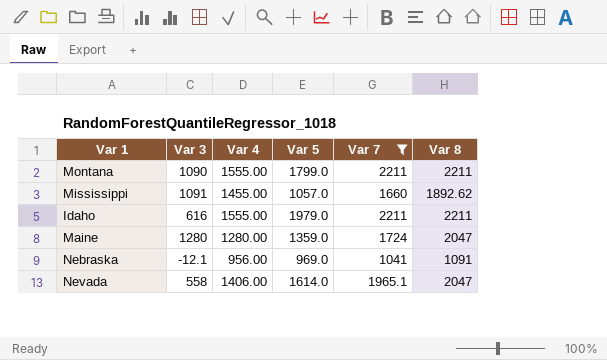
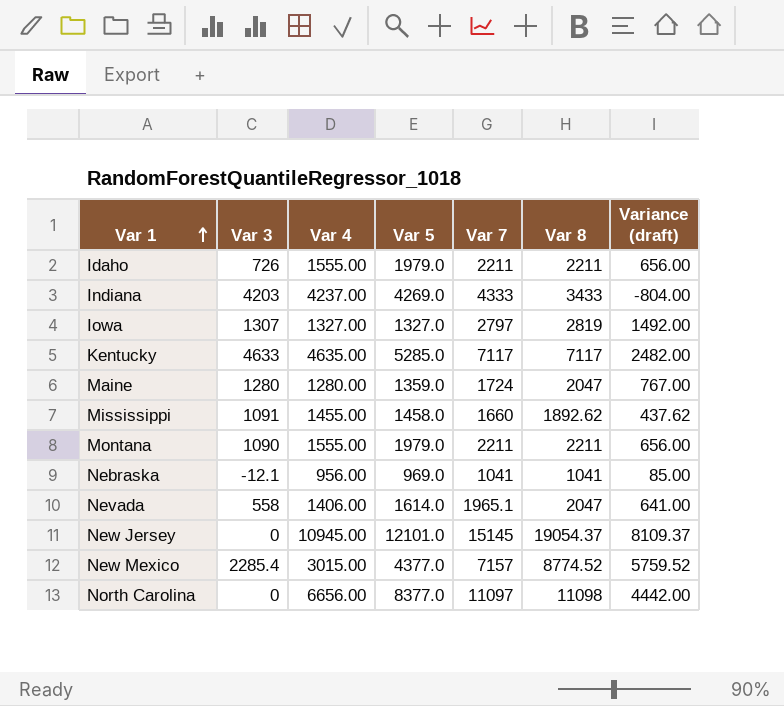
filter: Var 7 <= 2211 -> none
row order: none -> Var 1 ascending
column Variance (draft) | formula: none -> [Var 8] - [Var 4]
Idaho | Var 3: 616 -> 726
Mississippi | Var 5: 1057.0 -> 1458.0
Montana | Var 5: 1799.0 -> 1979.0
Nebraska | Var 8: 1091 -> 1041

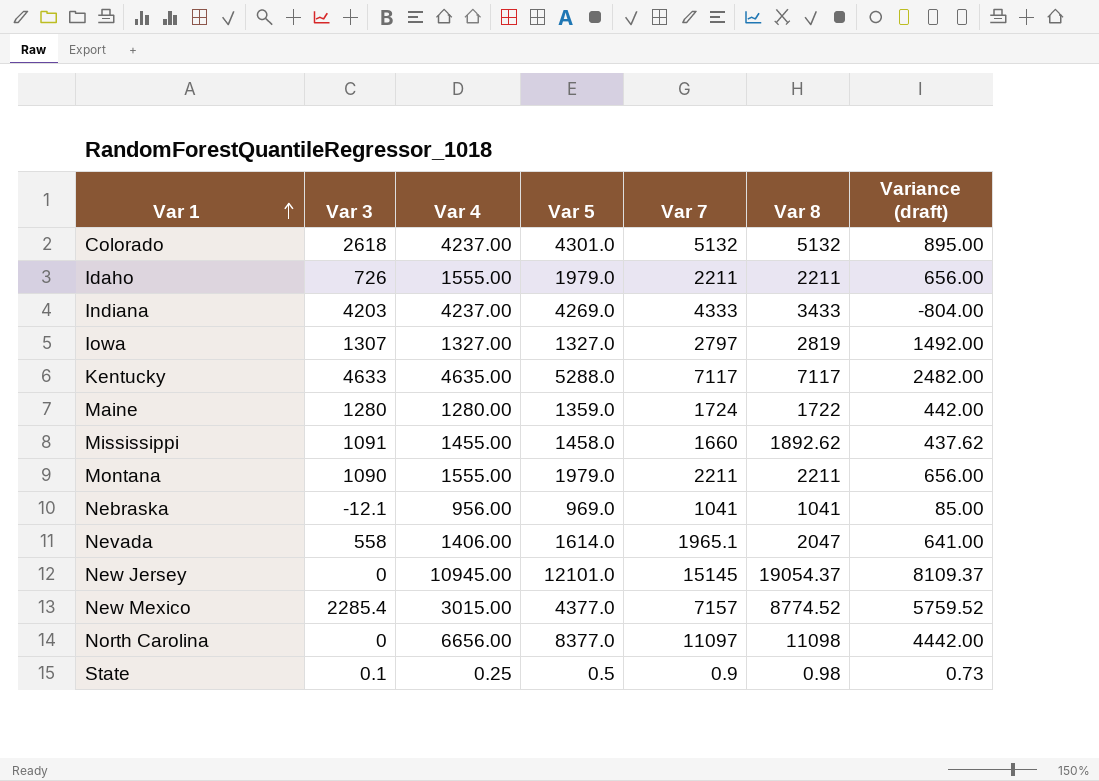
row Colorado: none -> 2618 | 4237.00 | 4301.0 | 5132 | 5132 | 895.00
Kentucky | Var 5: 5285.0 -> 5288.0
Maine | Var 8: 2047 -> 1722
Maine | Variance (draft): 767.00 -> 442.00
row State: none -> 0.1 | 0.25 | 0.5 | 0.9 | 0.98 | 0.73

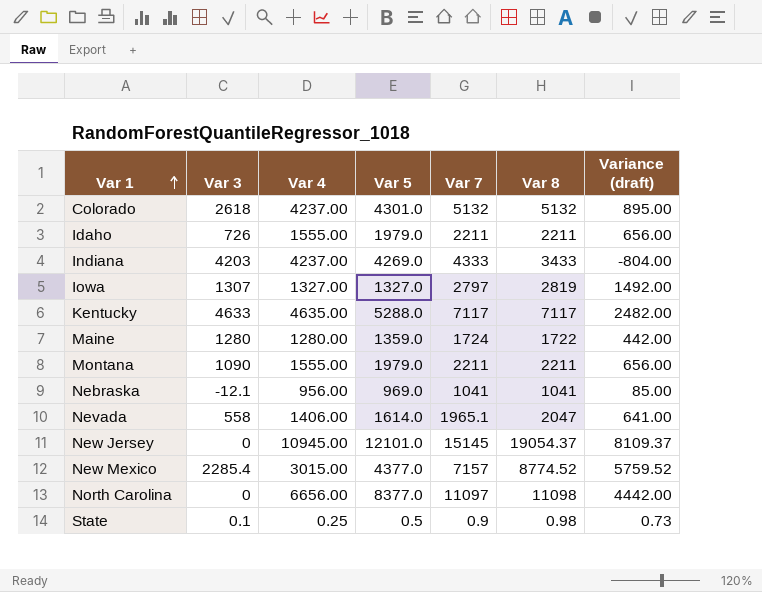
row Mississippi: 1091 | 1455.00 | 1458.0 | 1660 | 1892.62 | 437.62 -> none

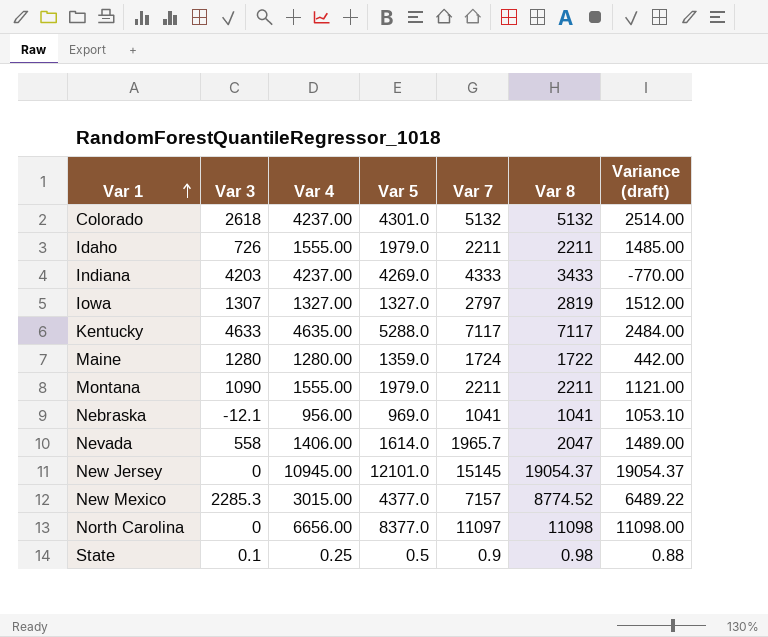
column Variance (draft) | formula: [Var 8] - [Var 4] -> [Var 8] - [Var 3]
Nevada | Var 7: 1965.1 -> 1965.7
New Mexico | Var 3: 2285.4 -> 2285.3

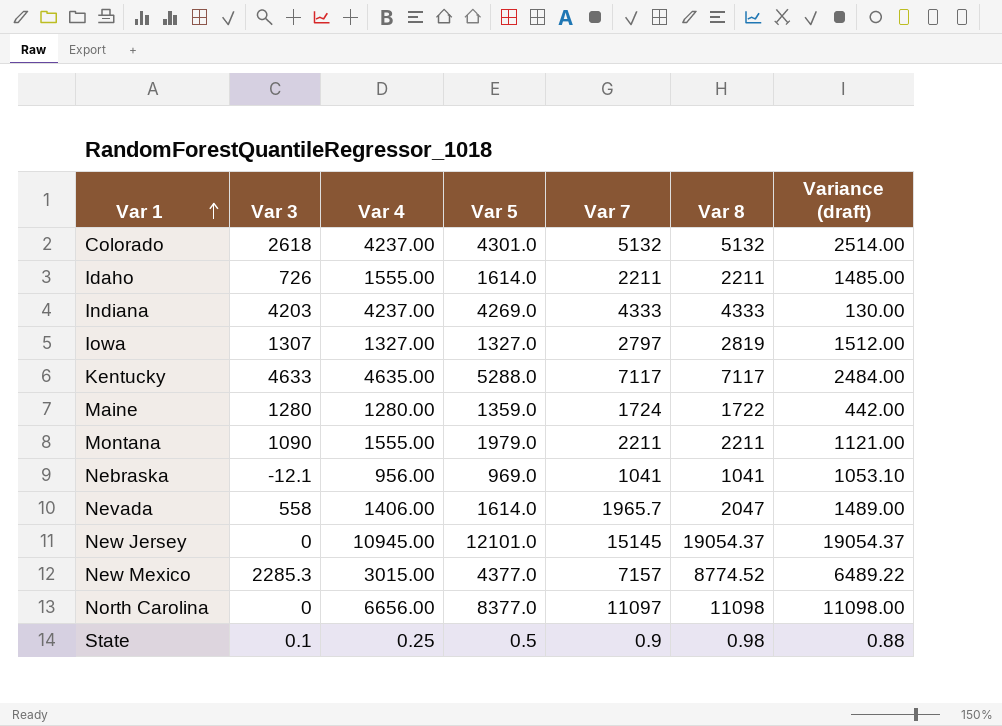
Idaho | Var 5: 1979.0 -> 1614.0
Indiana | Var 8: 3433 -> 4333
Indiana | Variance (draft): -770.00 -> 130.00

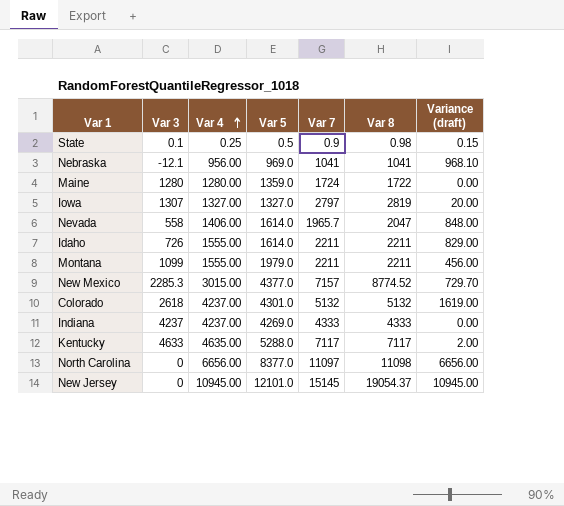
row order: Var 1 ascending -> Var 4 ascending
column Variance (draft) | formula: [Var 8] - [Var 3] -> [Var 4] - [Var 3]
Montana | Var 3: 1090 -> 1099
Indiana | Var 3: 4203 -> 4237

